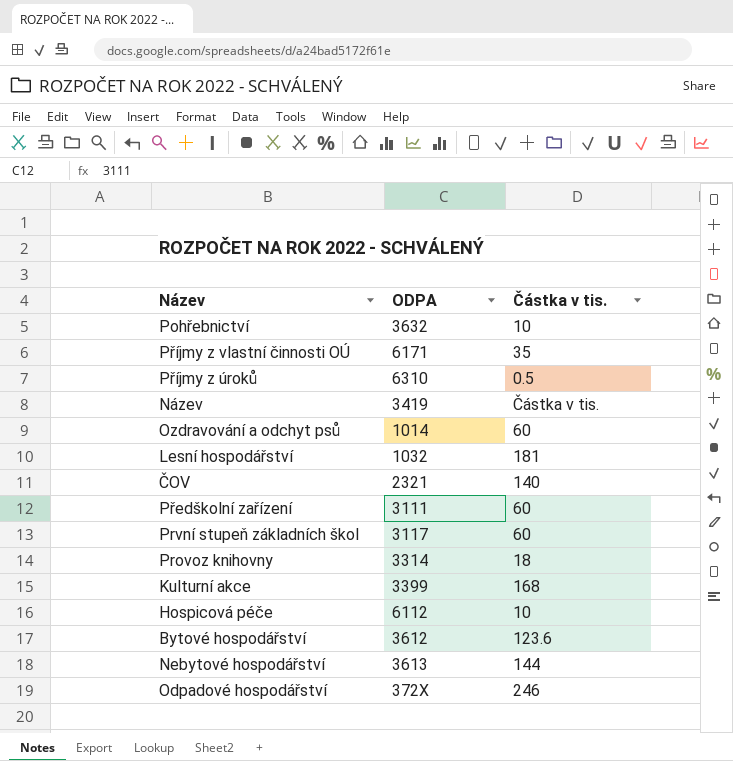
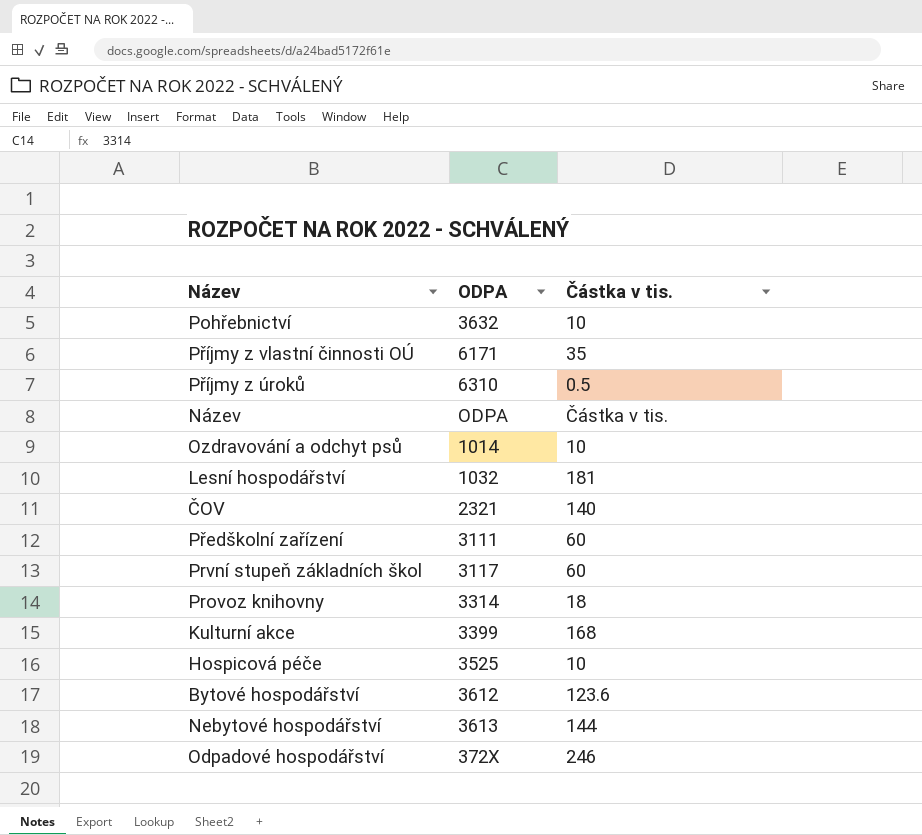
Název | ODPA: 3419 -> ODPA
Ozdravování a odchyt psů | Částka v tis.: 60 -> 10
Hospicová péče | ODPA: 6112 -> 3525

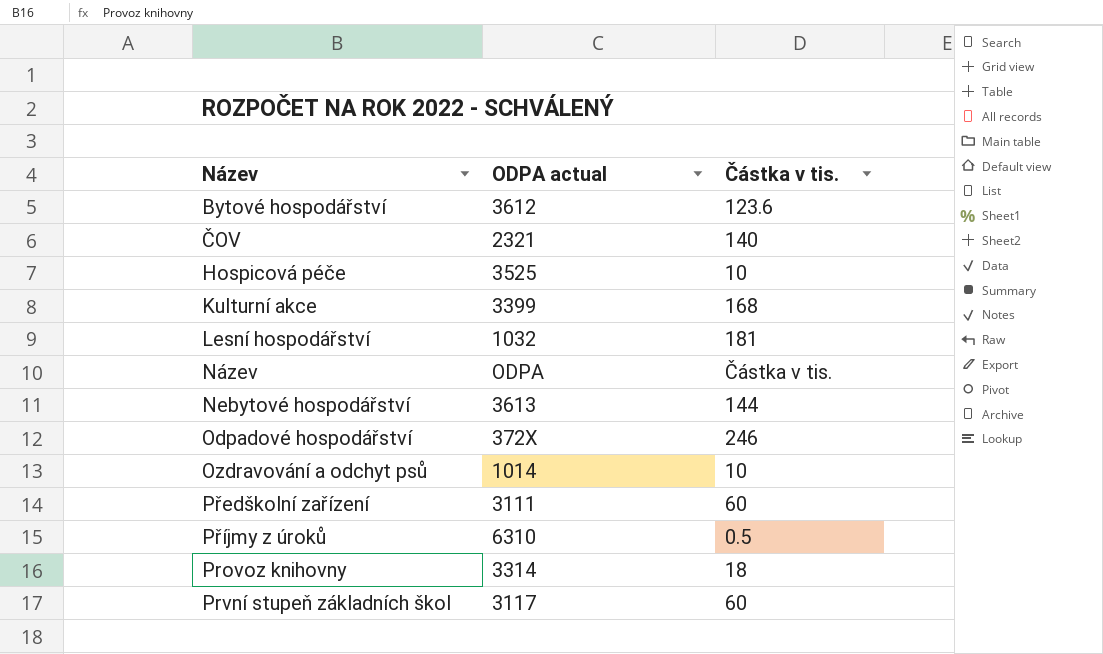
row order: none -> Název ascending
column name: ODPA -> ODPA actual
row Pohřebnictví: 3632 | 10 -> none
row Příjmy z vlastní činnosti OÚ: 6171 | 35 -> none

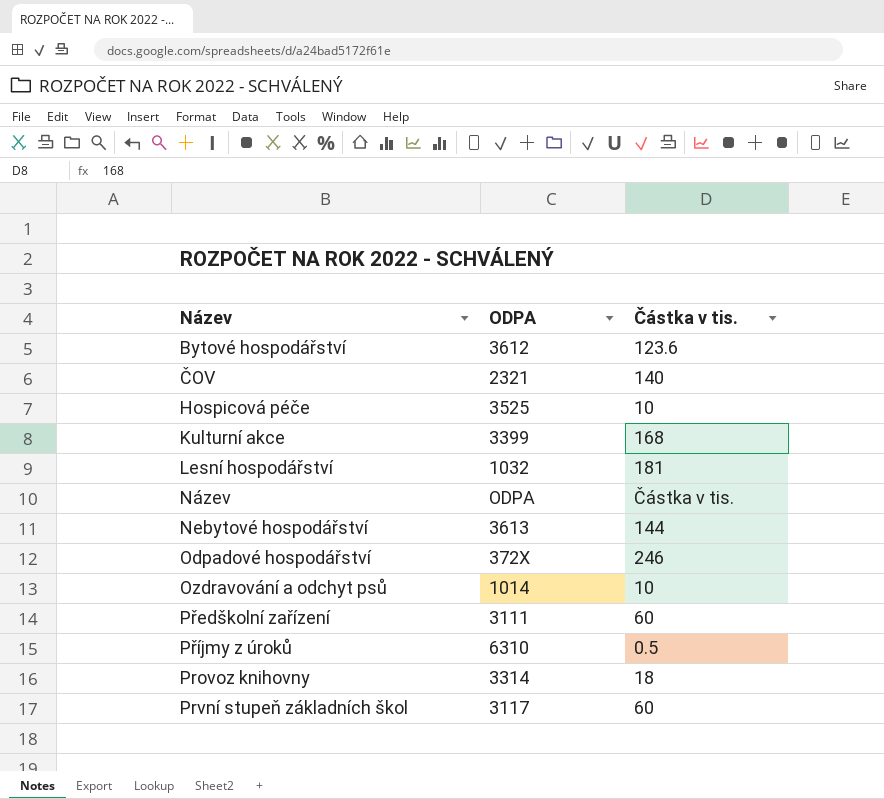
column name: ODPA actual -> ODPA

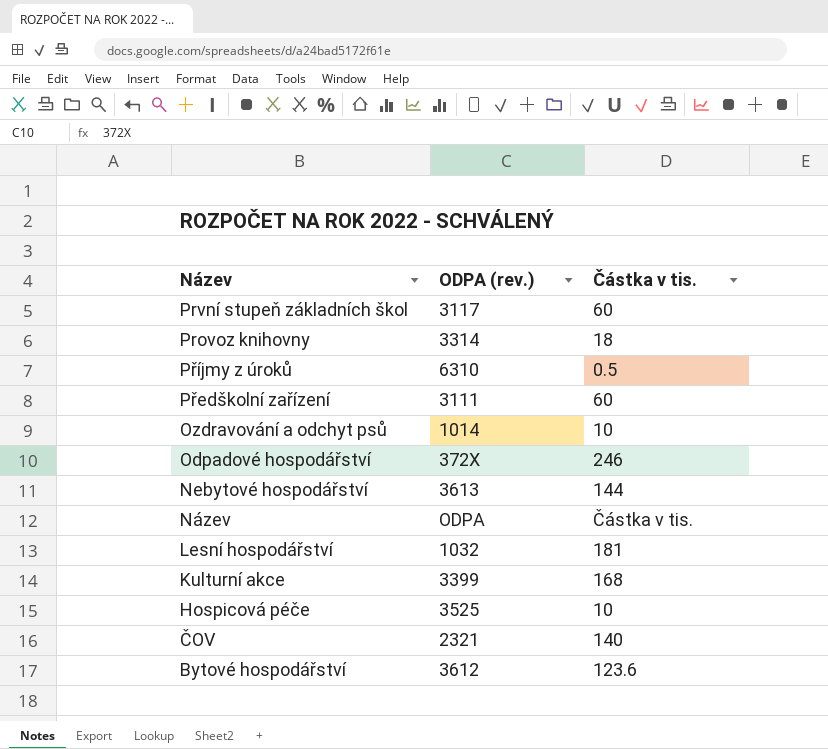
row order: Název ascending -> Název descending
column name: ODPA -> ODPA (rev.)

